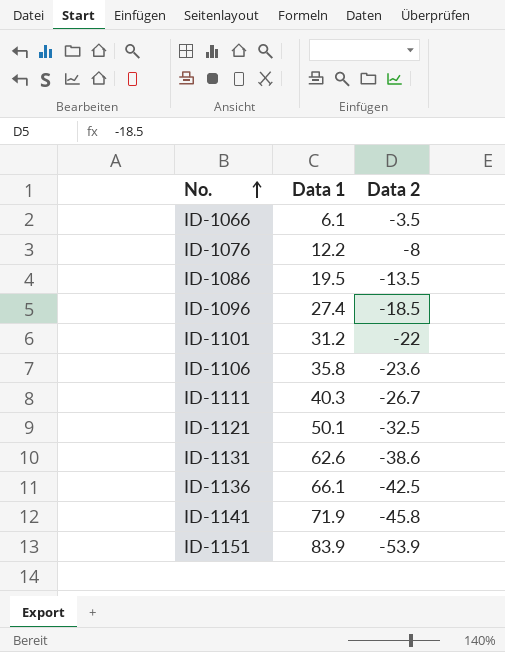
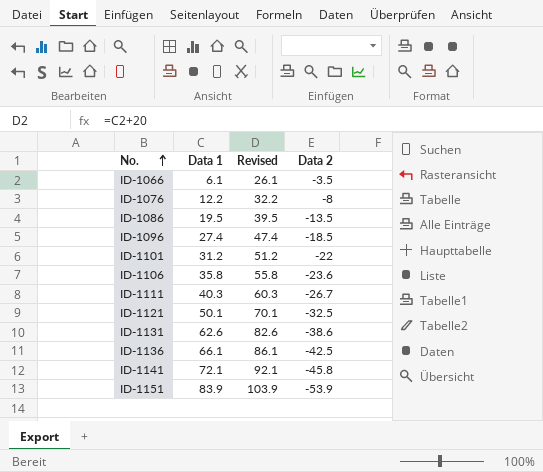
column Revised | formula: none -> [Data 1] + 20
ID-1141 | Data 1: 71.9 -> 72.1

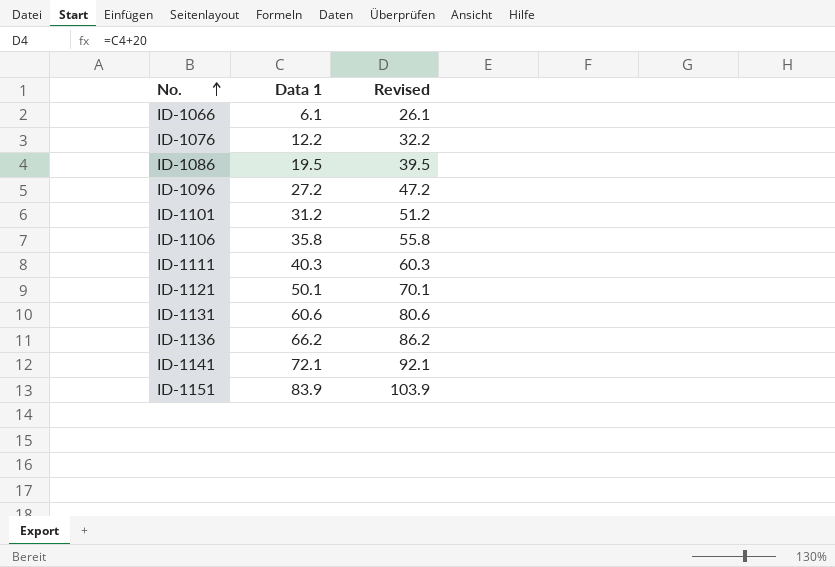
column Data 2 | position: 4 -> none
ID-1096 | Data 1: 27.4 -> 27.2
ID-1096 | Revised: 47.4 -> 47.2
ID-1131 | Data 1: 62.6 -> 60.6
ID-1131 | Revised: 82.6 -> 80.6
ID-1136 | Data 1: 66.1 -> 66.2
ID-1136 | Revised: 86.1 -> 86.2

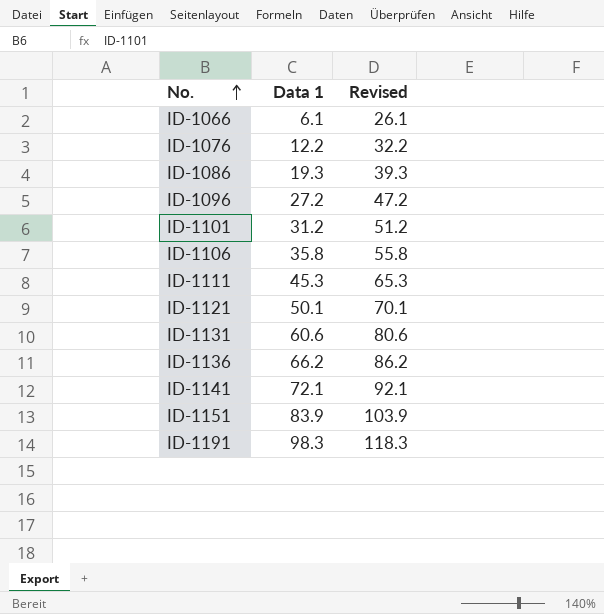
ID-1086 | Data 1: 19.5 -> 19.3
ID-1086 | Revised: 39.5 -> 39.3
ID-1111 | Data 1: 40.3 -> 45.3
ID-1111 | Revised: 60.3 -> 65.3
row ID-1191: none -> 98.3 | 118.3

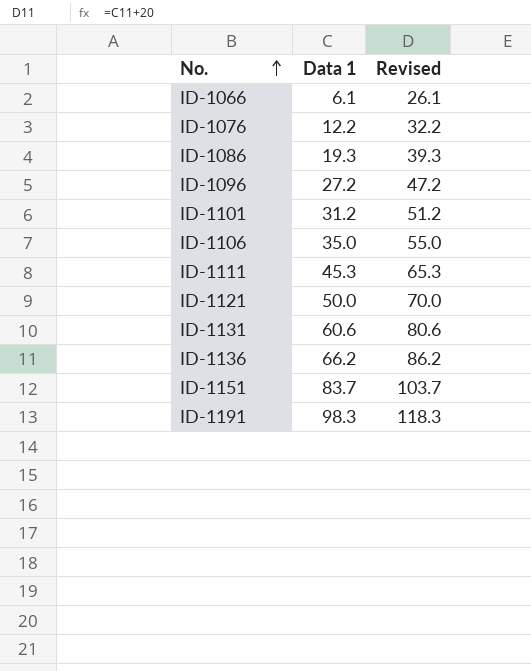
row ID-1141: 72.1 | 92.1 -> none
ID-1106 | Data 1: 35.8 -> 35.0
ID-1106 | Revised: 55.8 -> 55.0
ID-1121 | Data 1: 50.1 -> 50.0
ID-1121 | Revised: 70.1 -> 70.0
ID-1151 | Data 1: 83.9 -> 83.7
ID-1151 | Revised: 103.9 -> 103.7

